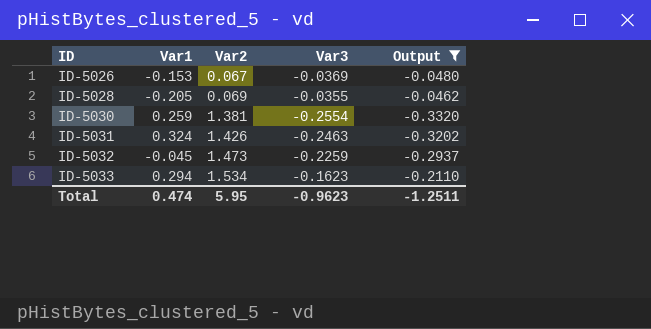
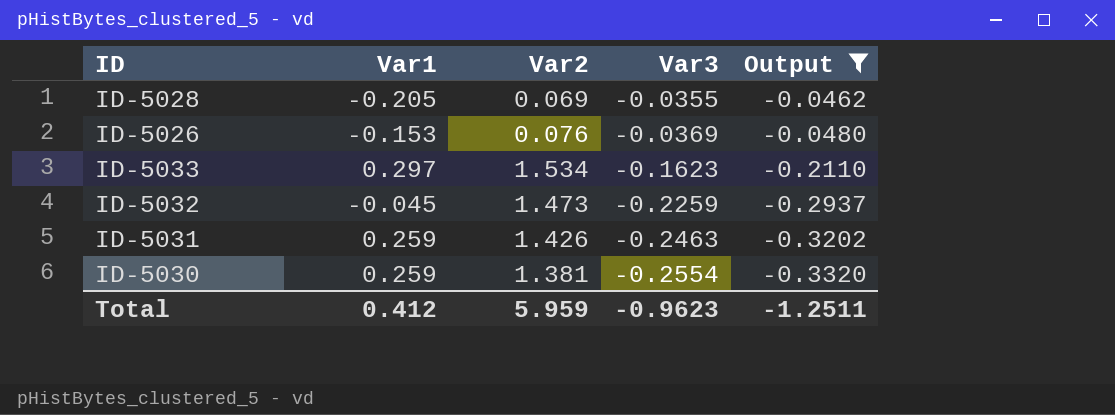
row order: ID ascending -> Var3 descending
ID-5026 | Var2: 0.067 -> 0.076
ID-5033 | Var1: 0.294 -> 0.297
ID-5031 | Var1: 0.324 -> 0.259
Total | Var1: 0.474 -> 0.412
Total | Var2: 5.95 -> 5.959

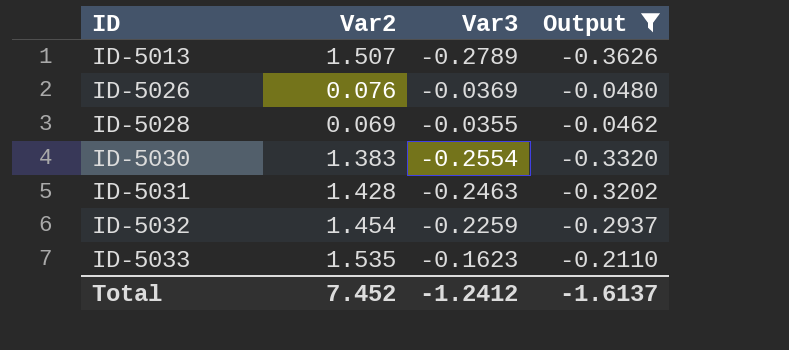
row order: Var3 descending -> ID ascending
column Var1 | position: 2 -> none
row ID-5013: none -> 1.507 | -0.2789 | -0.3626
ID-5030 | Var2: 1.381 -> 1.383
ID-5031 | Var2: 1.426 -> 1.428
ID-5032 | Var2: 1.473 -> 1.454
ID-5033 | Var2: 1.534 -> 1.535
Total | Var2: 5.959 -> 7.452
Total | Var3: -0.9623 -> -1.2412
Total | Output: -1.2511 -> -1.6137

